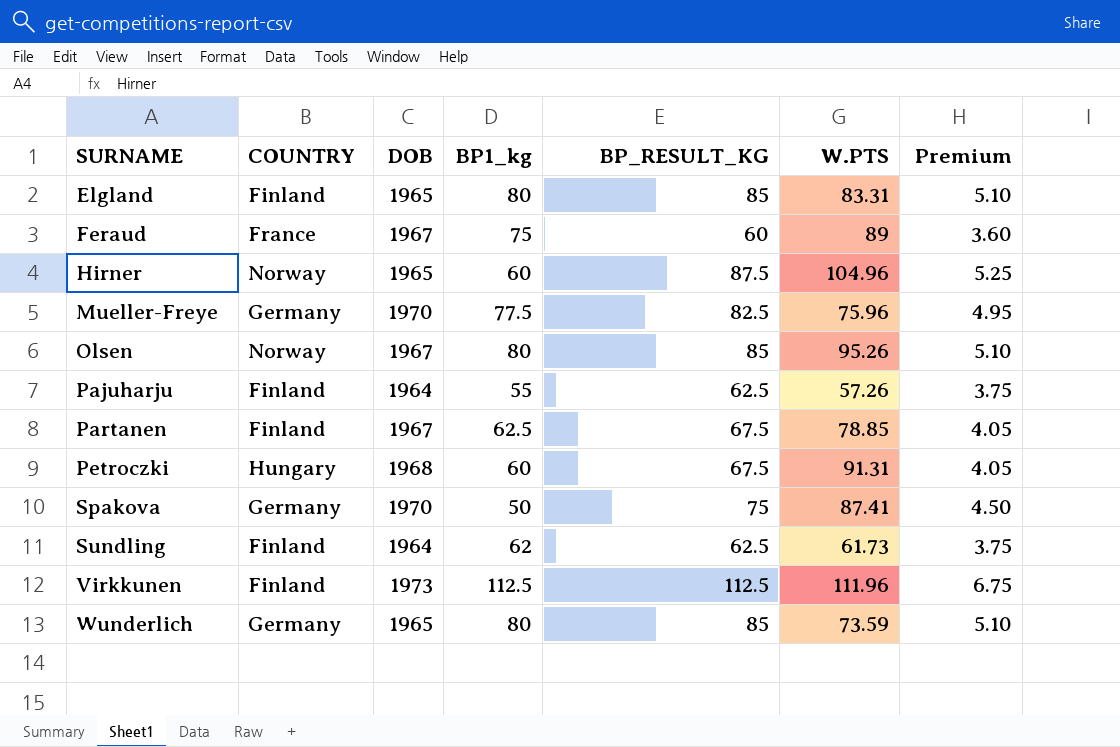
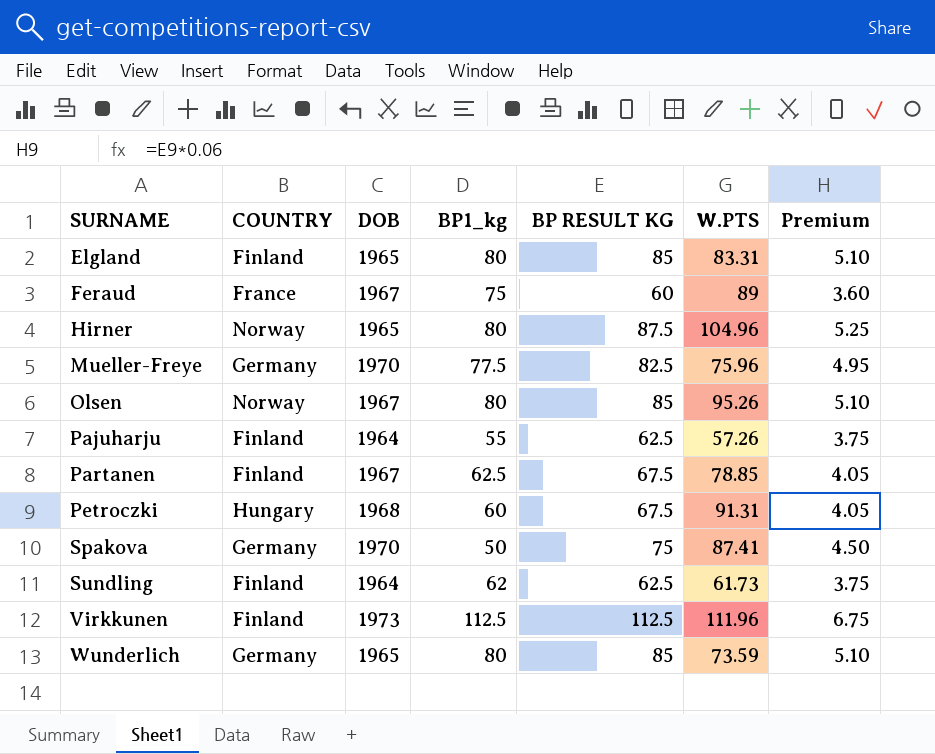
column name: BP_RESULT_KG -> BP RESULT KG
Hirner | BP1_kg: 60 -> 80

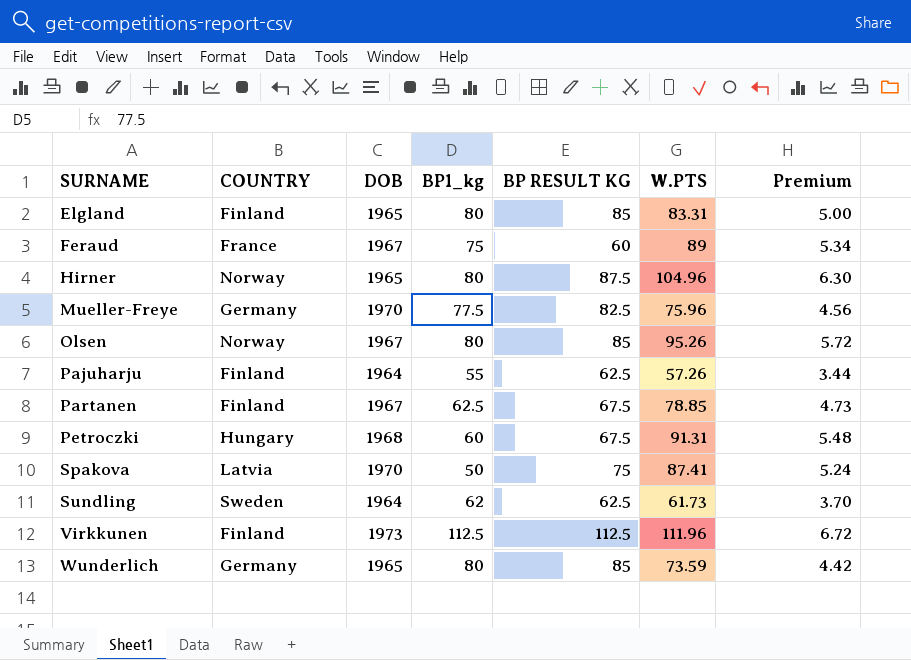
column Premium | formula: [BP RESULT KG] * 0.06 -> [W.PTS] * 0.06
Spakova | COUNTRY: Germany -> Latvia
Sundling | COUNTRY: Finland -> Sweden

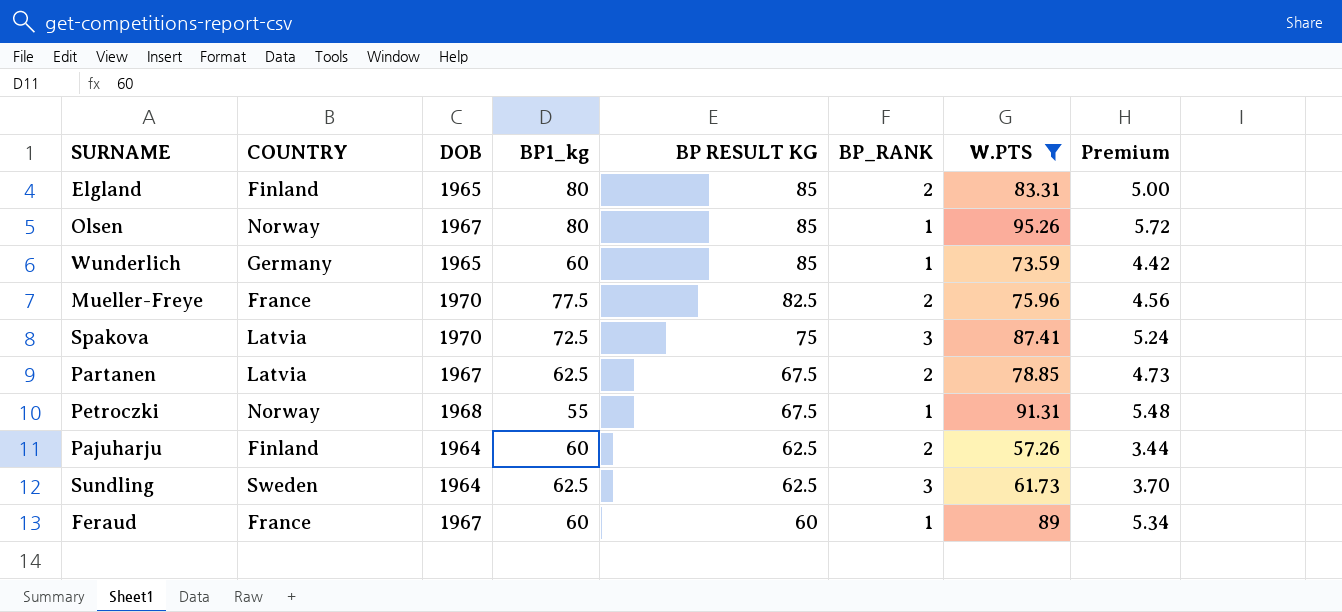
filter: none -> W.PTS <= 95.26
row order: SURNAME ascending -> BP RESULT KG descending
column BP_RANK | position: none -> 6
Wunderlich | BP1_kg: 80 -> 60
Mueller-Freye | COUNTRY: Germany -> France
Spakova | BP1_kg: 50 -> 72.5
Partanen | COUNTRY: Finland -> Latvia
Petroczki | COUNTRY: Hungary -> Norway
Petroczki | BP1_kg: 60 -> 55
Pajuharju | BP1_kg: 55 -> 60
Sundling | BP1_kg: 62 -> 62.5
Feraud | BP1_kg: 75 -> 60

